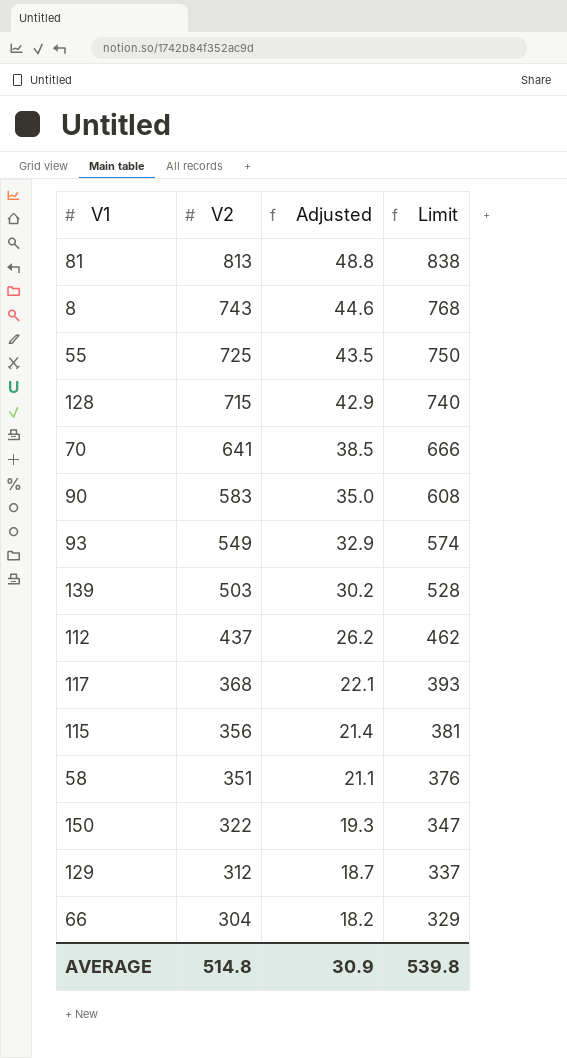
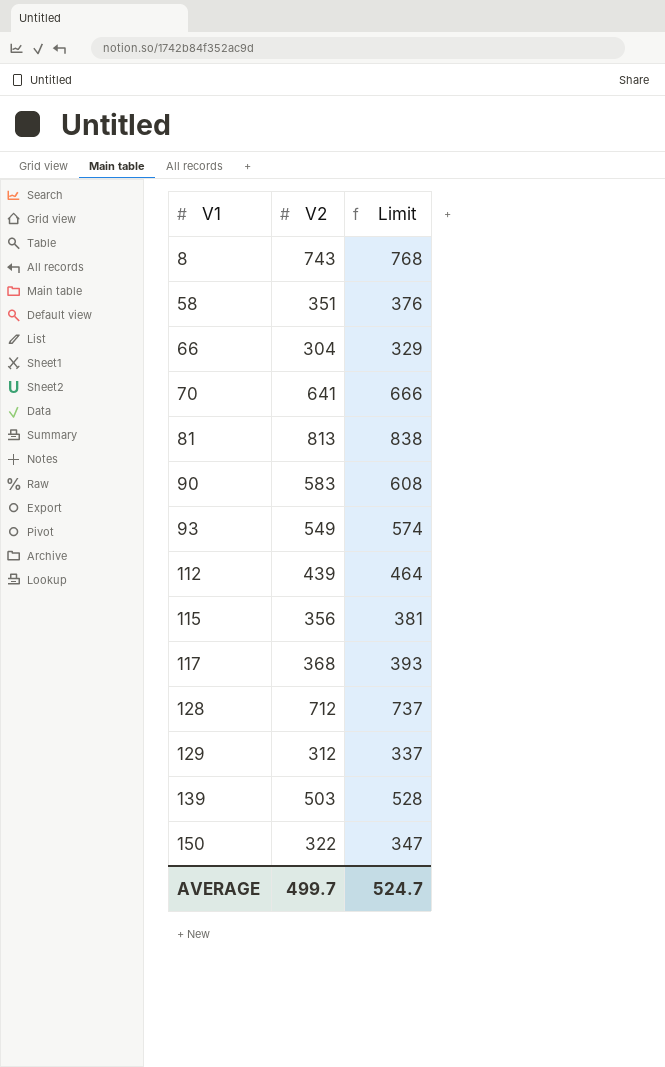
row order: V2 descending -> V1 ascending
column Adjusted | formula: [V2] * 0.06 -> none
row 55: 725 | 43.5 | 750 -> none
112 | V2: 437 -> 439
112 | Limit: 462 -> 464
128 | V2: 715 -> 712
128 | Limit: 740 -> 737
AVERAGE | V2: 514.8 -> 499.7
AVERAGE | Limit: 539.8 -> 524.7

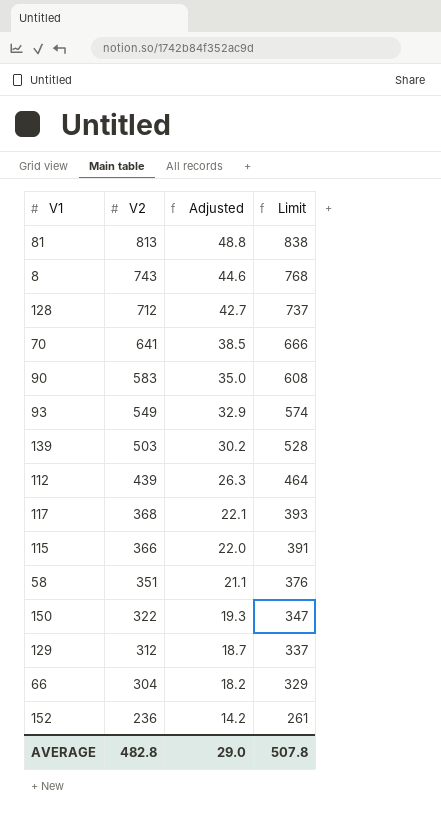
row order: V1 ascending -> V2 descending
column Adjusted | formula: none -> [V2] * 0.06
115 | V2: 356 -> 366
115 | Limit: 381 -> 391
row 152: none -> 236 | 14.2 | 261
AVERAGE | V2: 499.7 -> 482.8
AVERAGE | Limit: 524.7 -> 507.8

